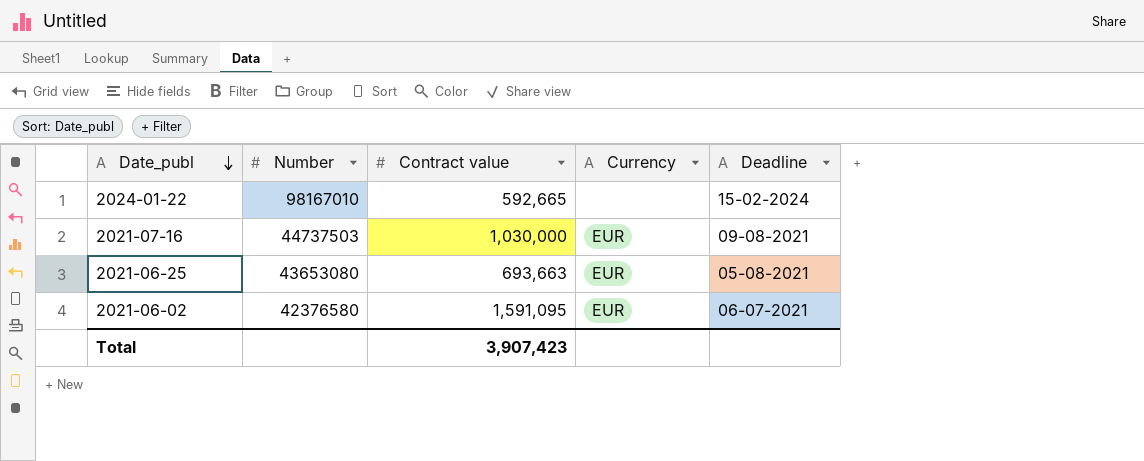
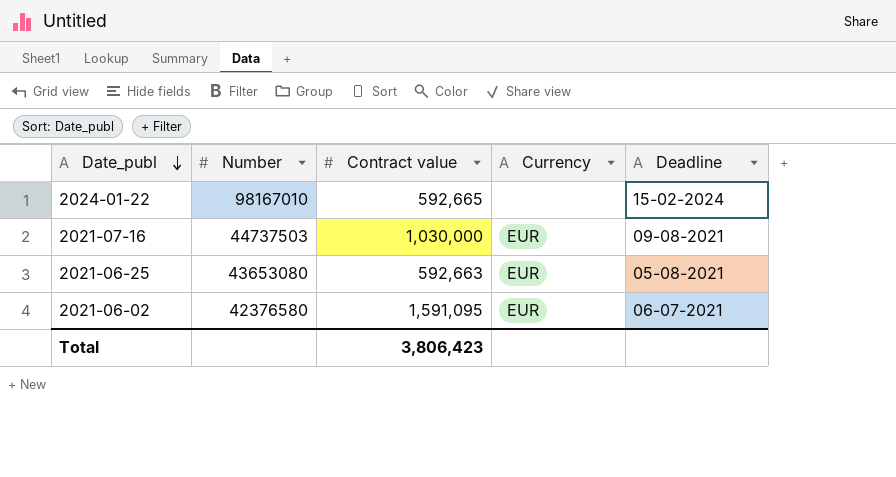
2021-06-25 | Contract value: 693,663 -> 592,663
Total | Contract value: 3,907,423 -> 3,806,423

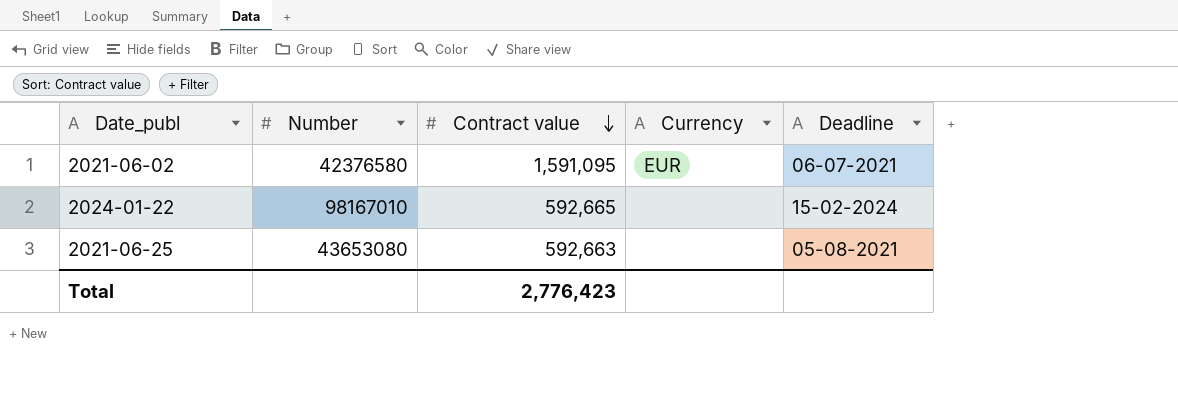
row order: Date_publ descending -> Contract value descending
row 2021-07-16: 44737503 | 1,030,000 | EUR | 09-08-2021 -> none
2021-06-25 | Currency: EUR -> none
Total | Contract value: 3,806,423 -> 2,776,423

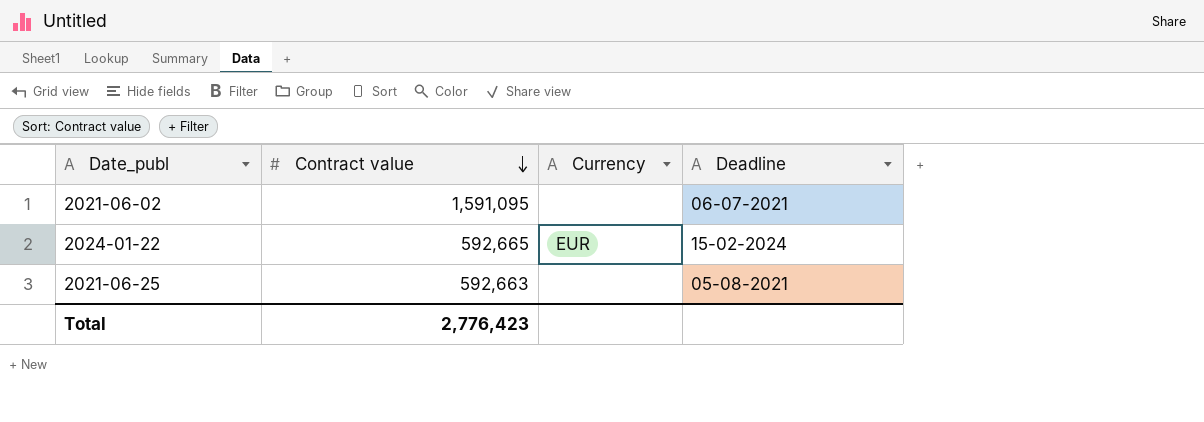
column Number | position: 2 -> none
2021-06-02 | Currency: EUR -> none
2024-01-22 | Currency: none -> EUR

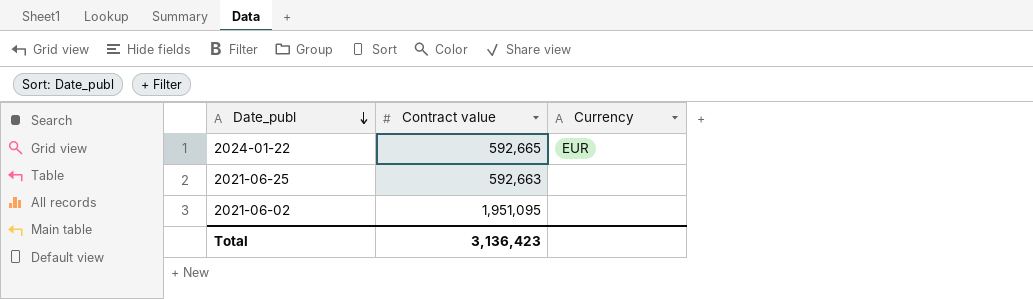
row order: Contract value descending -> Date_publ descending
column Deadline | position: 4 -> none
2021-06-02 | Contract value: 1,591,095 -> 1,951,095
Total | Contract value: 2,776,423 -> 3,136,423

